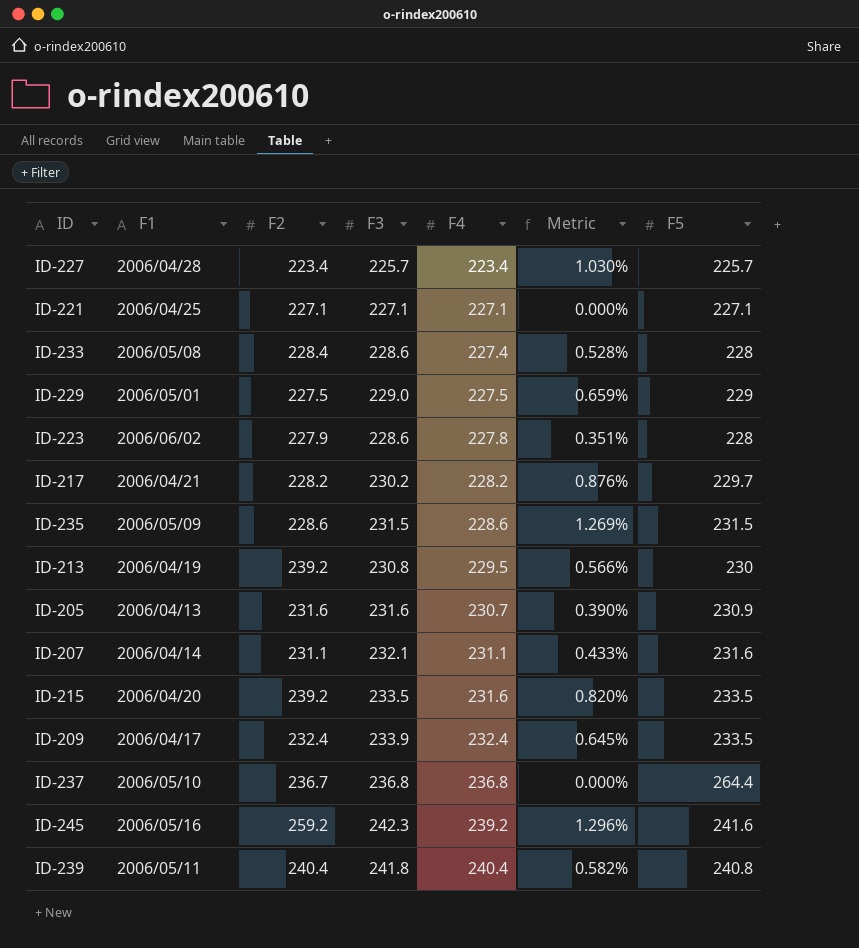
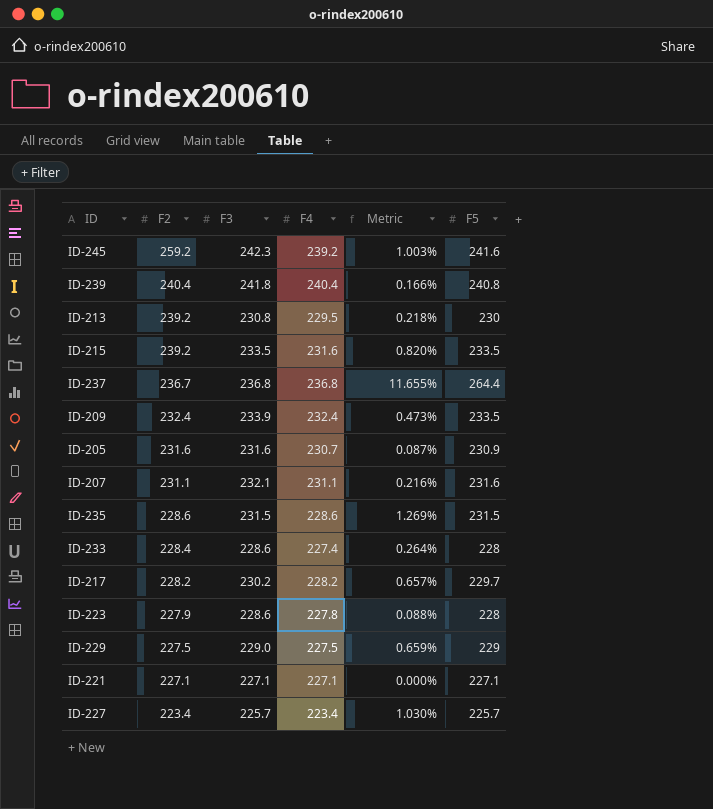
row order: F4 ascending -> F2 descending
column F1 | position: 2 -> none
column Metric | formula: ([F3] - [F4]) / [F4] -> ([F5] - [F4]) / [F4]

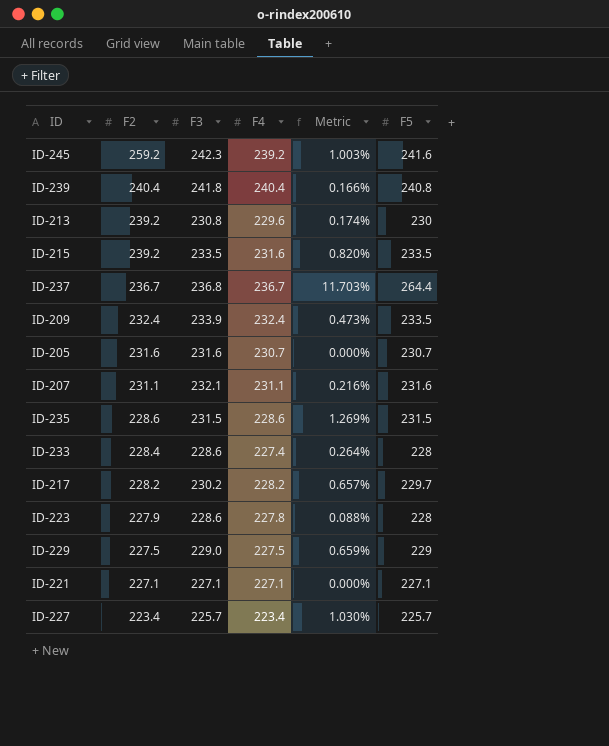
ID-213 | F4: 229.5 -> 229.6
ID-213 | Metric: 0.218% -> 0.174%
ID-237 | F4: 236.8 -> 236.7
ID-237 | Metric: 11.655% -> 11.703%
ID-205 | Metric: 0.087% -> 0.000%
ID-205 | F5: 230.9 -> 230.7

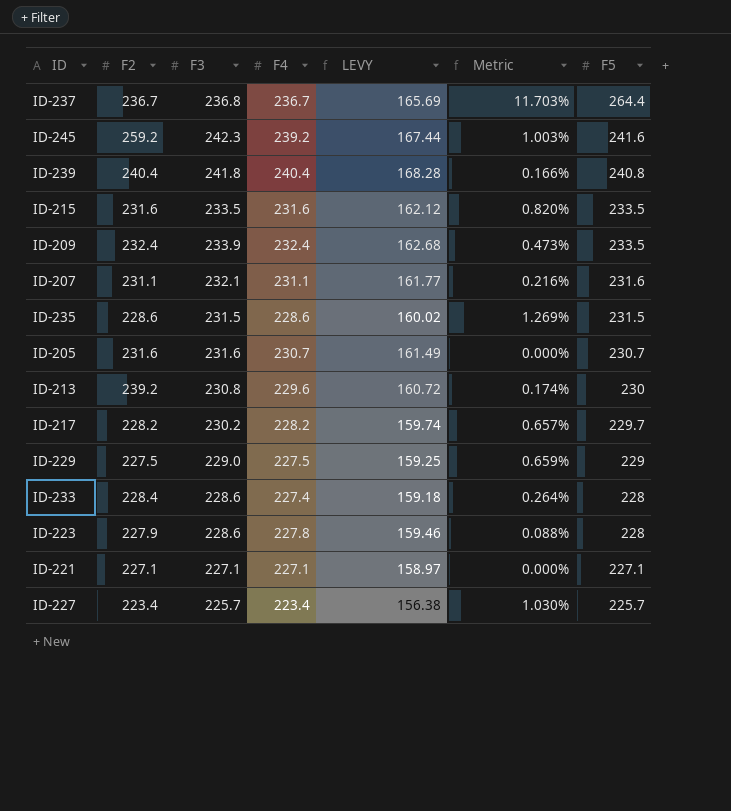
row order: F2 descending -> F5 descending
column LEVY | formula: none -> [F4] * 0.7
ID-215 | F2: 239.2 -> 231.6

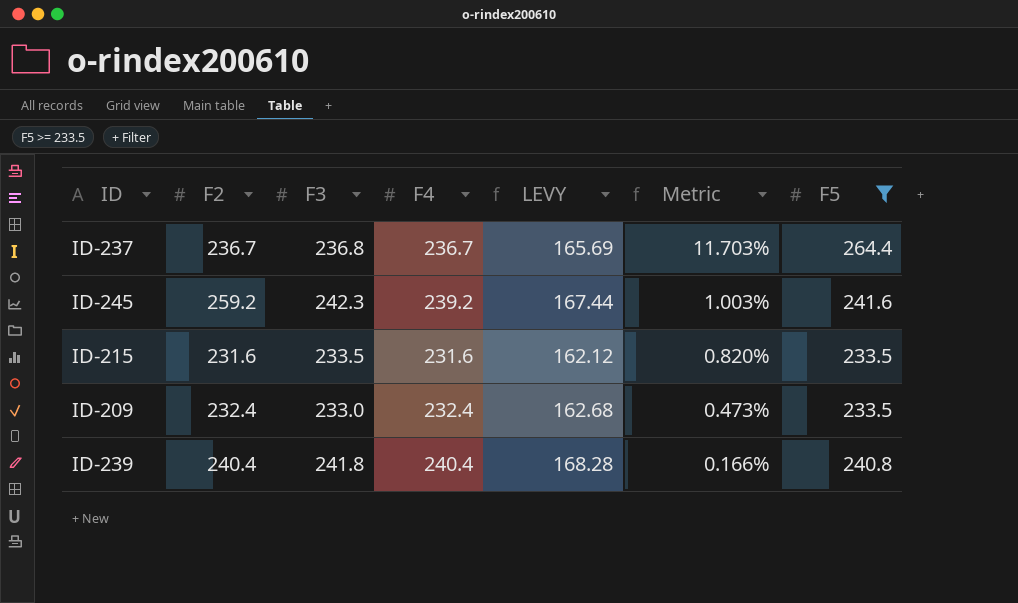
filter: none -> F5 >= 233.5
row order: F5 descending -> Metric descending
ID-209 | F3: 233.9 -> 233.0

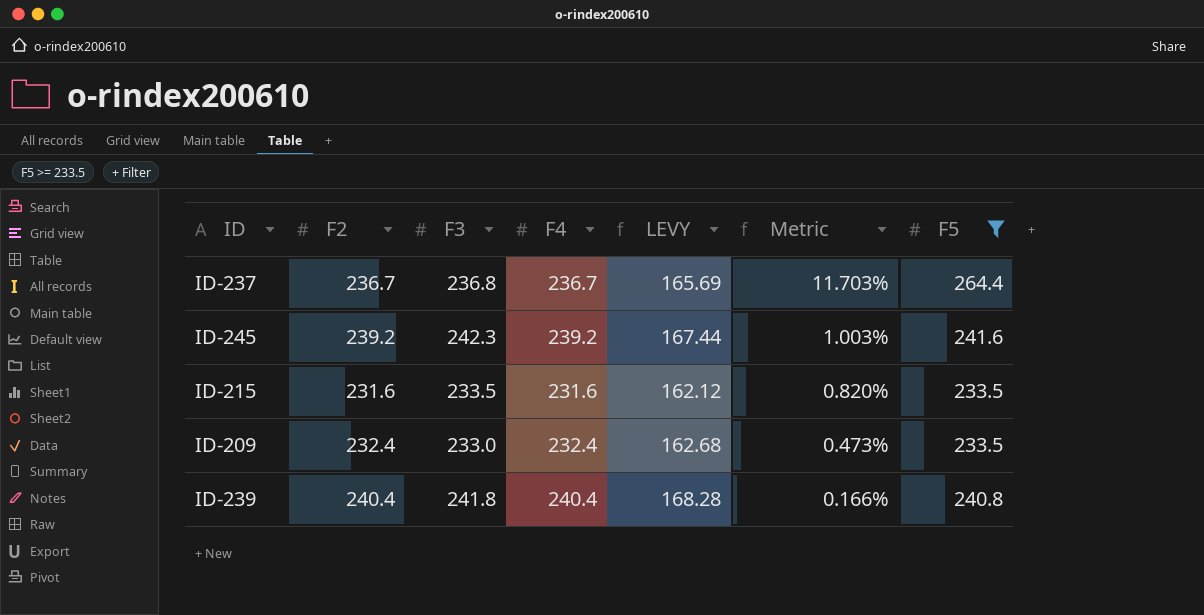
ID-245 | F2: 259.2 -> 239.2

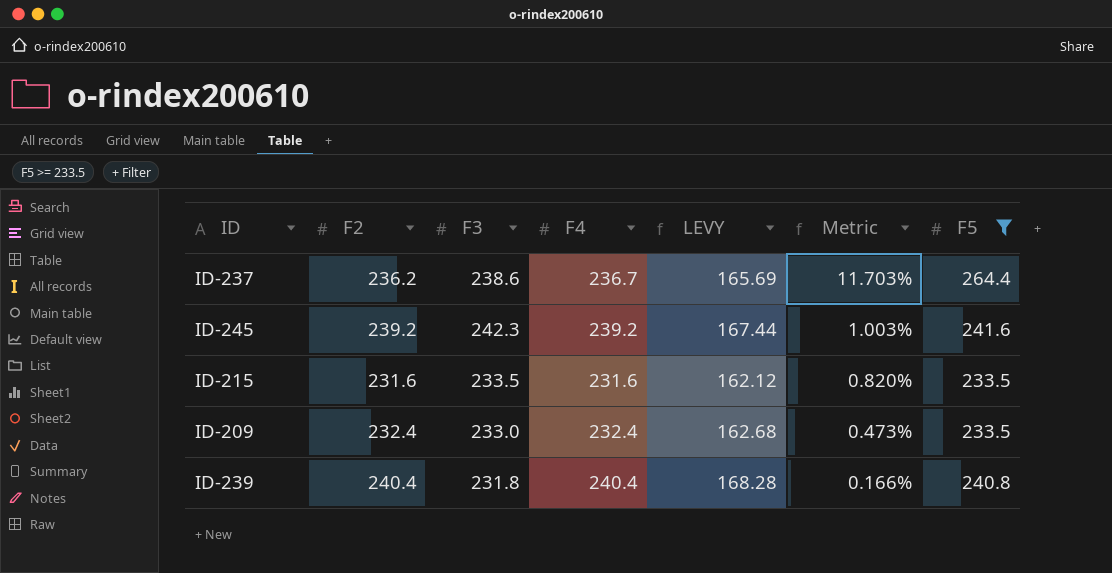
ID-237 | F2: 236.7 -> 236.2
ID-237 | F3: 236.8 -> 238.6
ID-239 | F3: 241.8 -> 231.8

